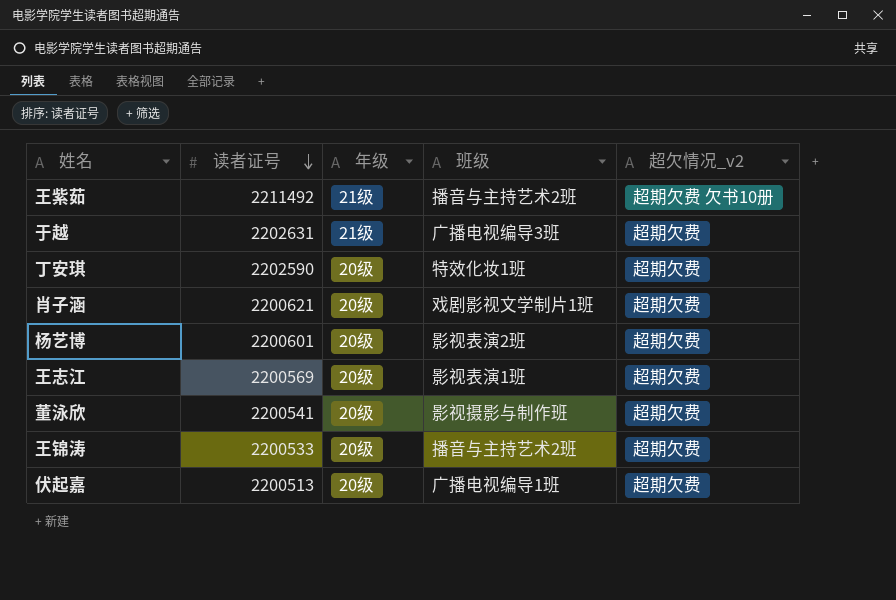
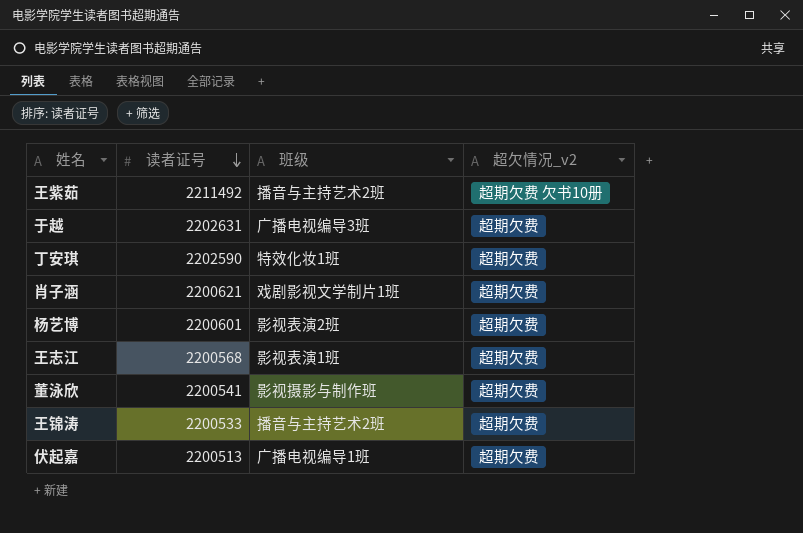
column 年级 | position: 3 -> none
王志江 | 读者证号: 2200569 -> 2200568

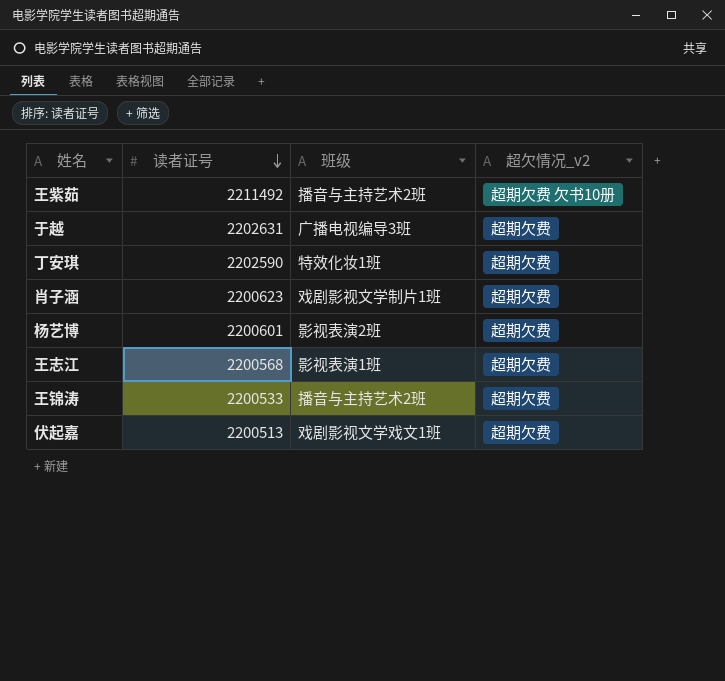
row 董泳欣: 2200541 | 影视摄影与制作班 | 超期欠费 -> none
肖子涵 | 读者证号: 2200621 -> 2200623
伏起嘉 | 班级: 广播电视编导1班 -> 戏剧影视文学戏文1班

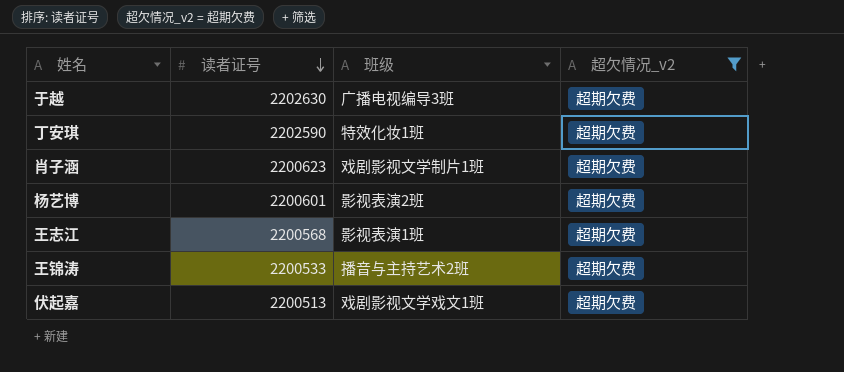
filter: none -> 超欠情况_v2 = 超期欠费
于越 | 读者证号: 2202631 -> 2202630

